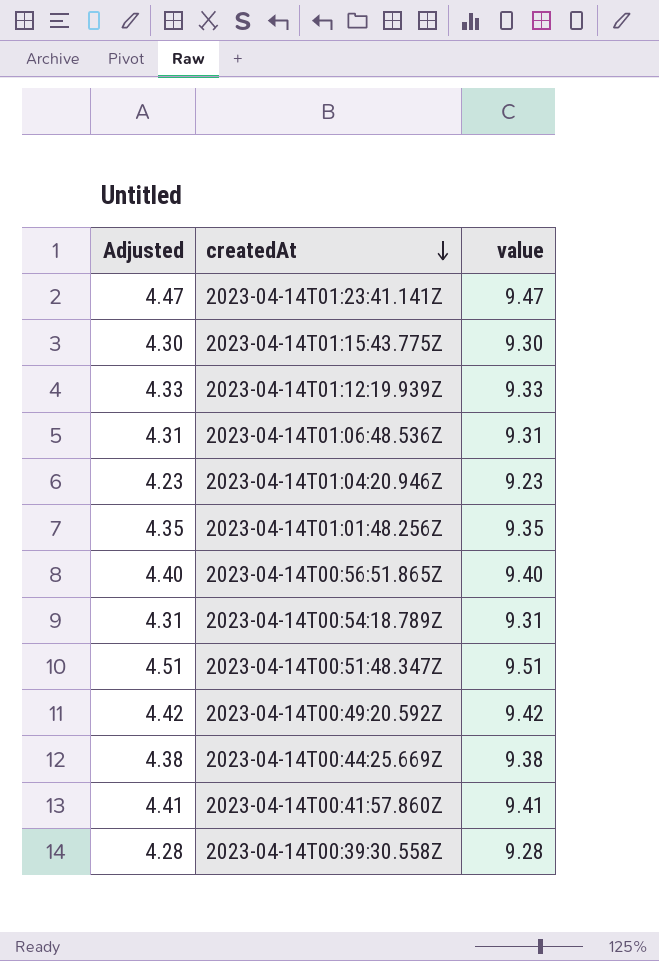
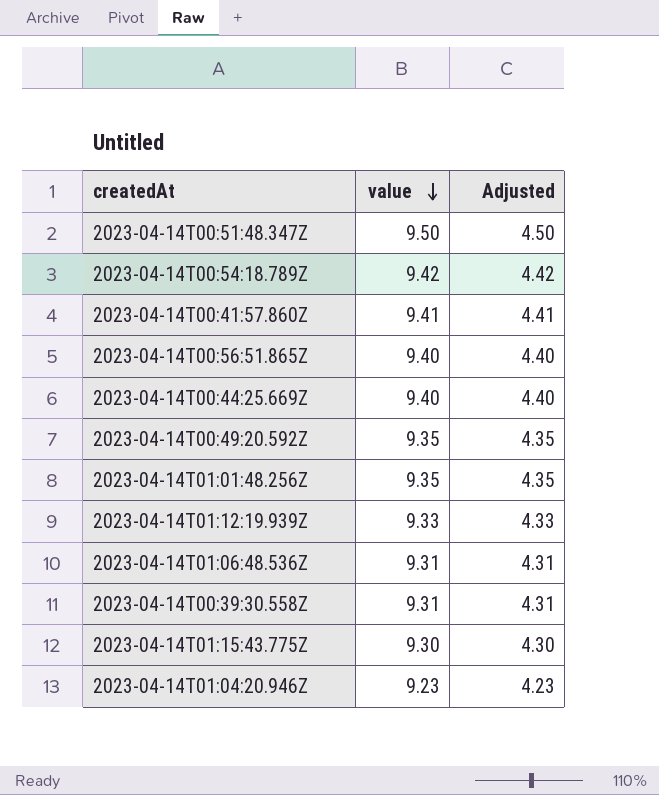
row order: createdAt descending -> value descending
column Adjusted | position: 1 -> 3
row 2023-04-14T01:23:41.141Z: 4.47 | 9.47 -> none
2023-04-14T00:51:48.347Z | value: 9.51 -> 9.50
2023-04-14T00:51:48.347Z | Adjusted: 4.51 -> 4.50
2023-04-14T00:54:18.789Z | value: 9.31 -> 9.42
2023-04-14T00:54:18.789Z | Adjusted: 4.31 -> 4.42
2023-04-14T00:44:25.669Z | value: 9.38 -> 9.40
2023-04-14T00:44:25.669Z | Adjusted: 4.38 -> 4.40
2023-04-14T00:49:20.592Z | value: 9.42 -> 9.35
2023-04-14T00:49:20.592Z | Adjusted: 4.42 -> 4.35
2023-04-14T00:39:30.558Z | value: 9.28 -> 9.31
2023-04-14T00:39:30.558Z | Adjusted: 4.28 -> 4.31

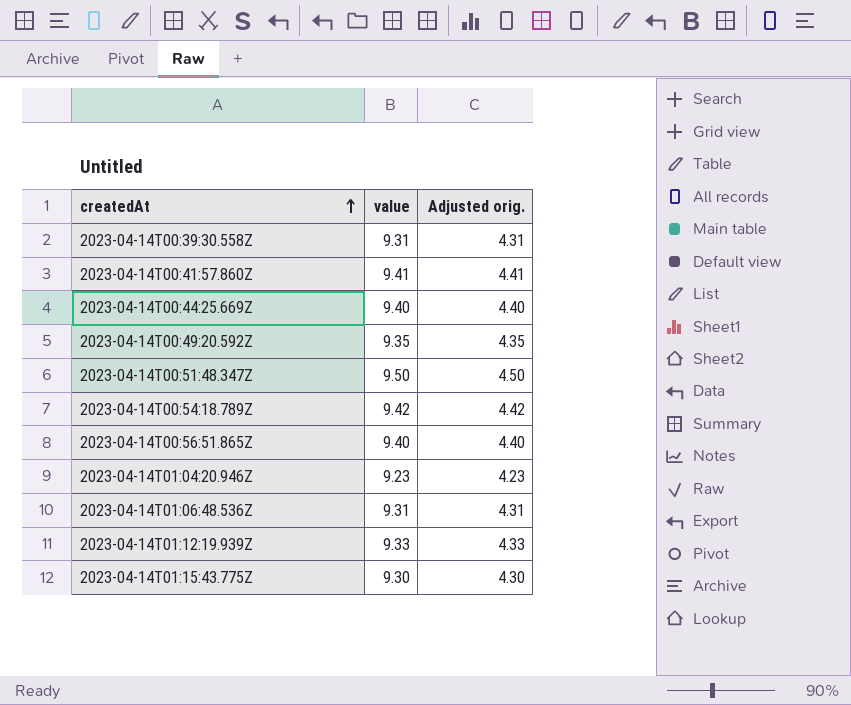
row order: value descending -> createdAt ascending
column name: Adjusted -> Adjusted orig.
row 2023-04-14T01:01:48.256Z: 9.35 | 4.35 -> none

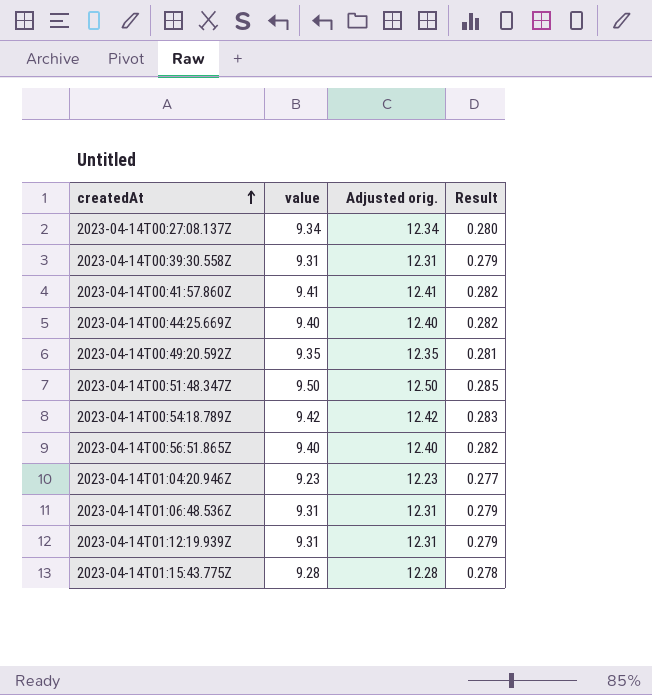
column Adjusted orig. | formula: [value] - 5 -> [value] + 3
column Result | formula: none -> [value] * 0.03
row 2023-04-14T00:27:08.137Z: none -> 9.34 | 12.34 | 0.280
2023-04-14T01:12:19.939Z | value: 9.33 -> 9.31
2023-04-14T01:15:43.775Z | value: 9.30 -> 9.28

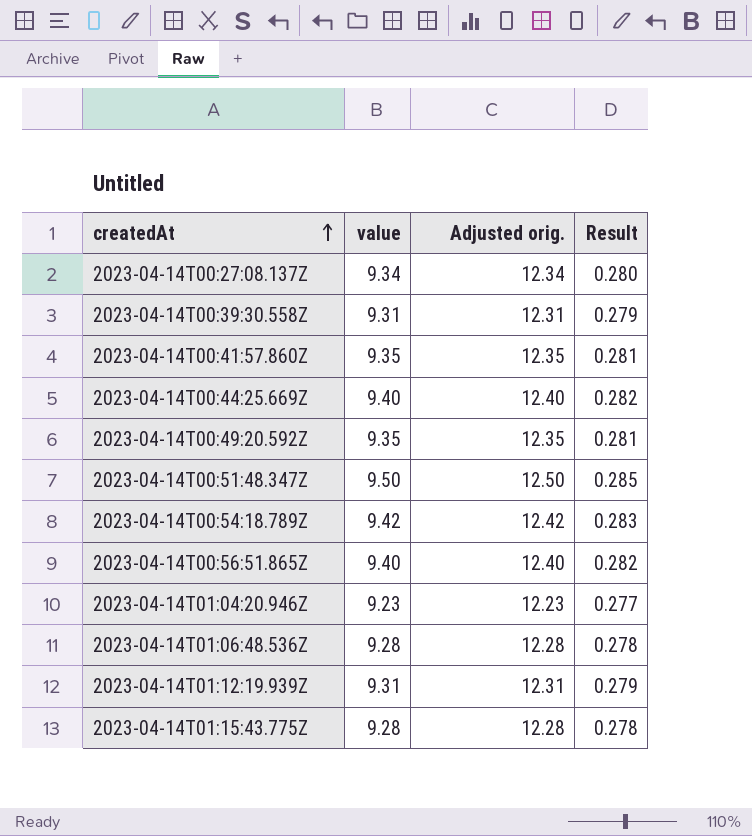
2023-04-14T00:41:57.860Z | value: 9.41 -> 9.35
2023-04-14T00:41:57.860Z | Adjusted orig.: 12.41 -> 12.35
2023-04-14T00:41:57.860Z | Result: 0.282 -> 0.281
2023-04-14T01:06:48.536Z | value: 9.31 -> 9.28
2023-04-14T01:06:48.536Z | Adjusted orig.: 12.31 -> 12.28
2023-04-14T01:06:48.536Z | Result: 0.279 -> 0.278

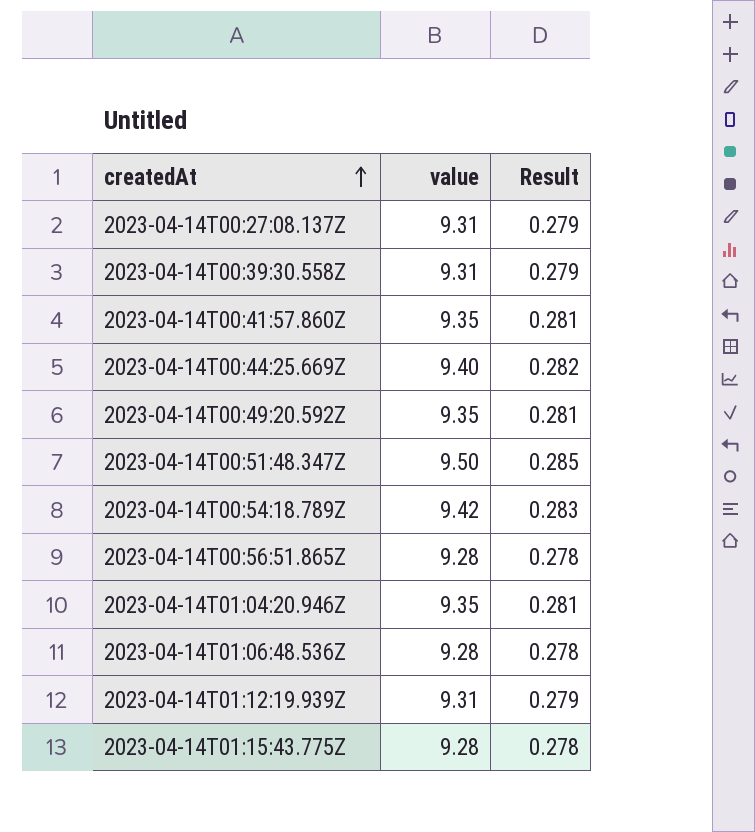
column Adjusted orig. | formula: [value] + 3 -> none
2023-04-14T00:27:08.137Z | value: 9.34 -> 9.31
2023-04-14T00:27:08.137Z | Result: 0.280 -> 0.279
2023-04-14T00:56:51.865Z | value: 9.40 -> 9.28
2023-04-14T00:56:51.865Z | Result: 0.282 -> 0.278
2023-04-14T01:04:20.946Z | value: 9.23 -> 9.35
2023-04-14T01:04:20.946Z | Result: 0.277 -> 0.281

